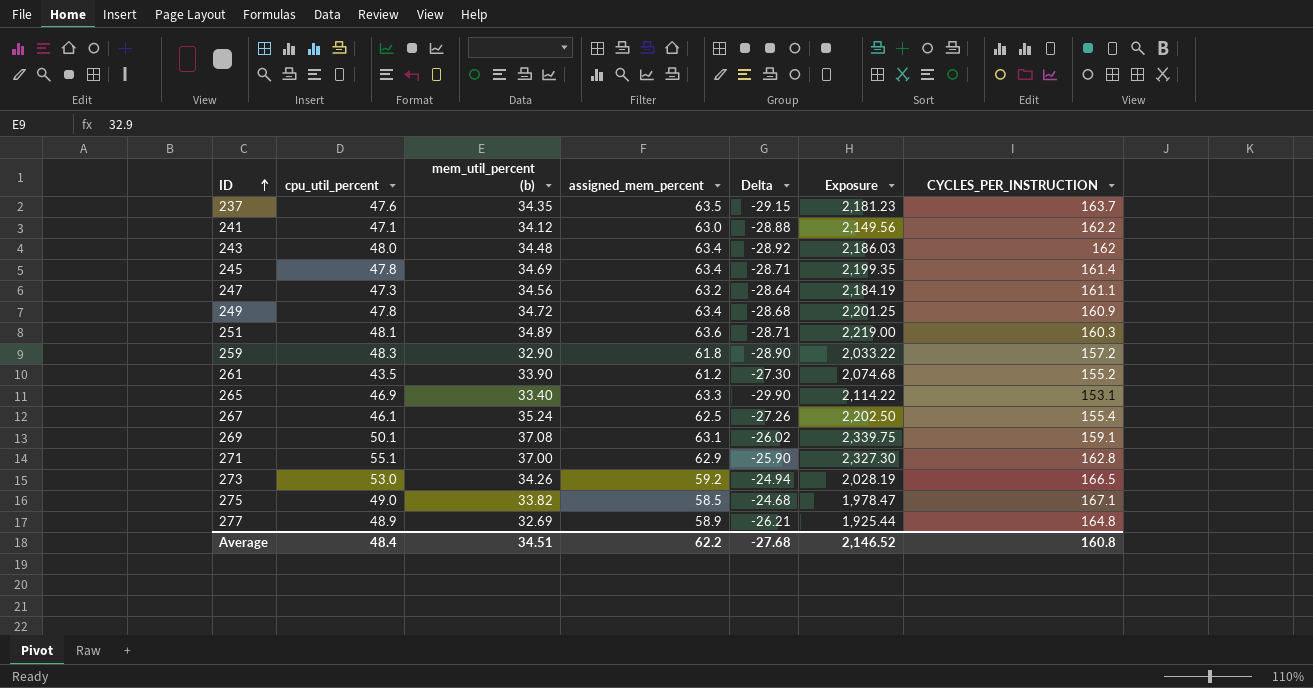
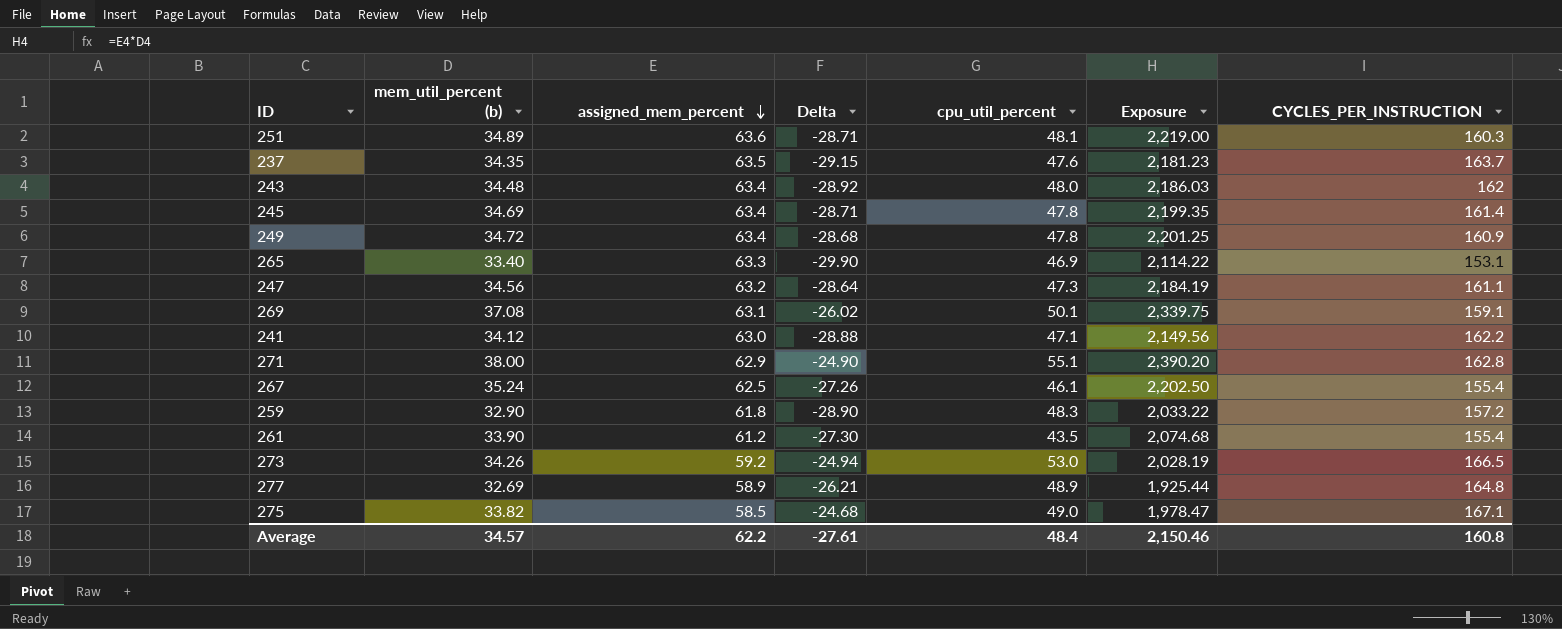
row order: ID ascending -> assigned_mem_percent descending
column cpu_util_percent | position: 2 -> 5
271 | mem_util_percent (b): 37.00 -> 38.00
271 | Delta: -25.90 -> -24.90
271 | Exposure: 2,327.30 -> 2,390.20
261 | CYCLES_PER_INSTRUCTION: 155.2 -> 155.4
Average | mem_util_percent (b): 34.51 -> 34.57
Average | Delta: -27.68 -> -27.61
Average | Exposure: 2,146.52 -> 2,150.46

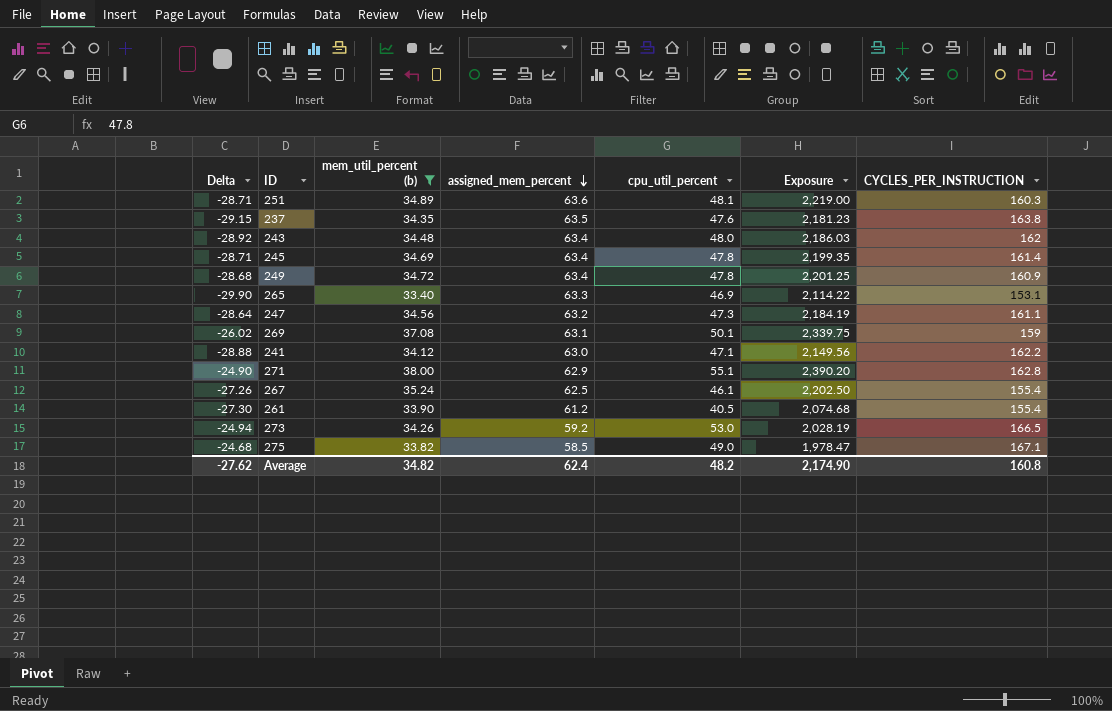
filter: none -> mem_util_percent (b) >= 33.40
column Delta | position: 4 -> 1
237 | CYCLES_PER_INSTRUCTION: 163.7 -> 163.8
269 | CYCLES_PER_INSTRUCTION: 159.1 -> 159
261 | cpu_util_percent: 43.5 -> 40.5
Average | Delta: -27.61 -> -27.62
Average | mem_util_percent (b): 34.57 -> 34.82
Average | assigned_mem_percent: 62.2 -> 62.4
Average | cpu_util_percent: 48.4 -> 48.2
Average | Exposure: 2,150.46 -> 2,174.90

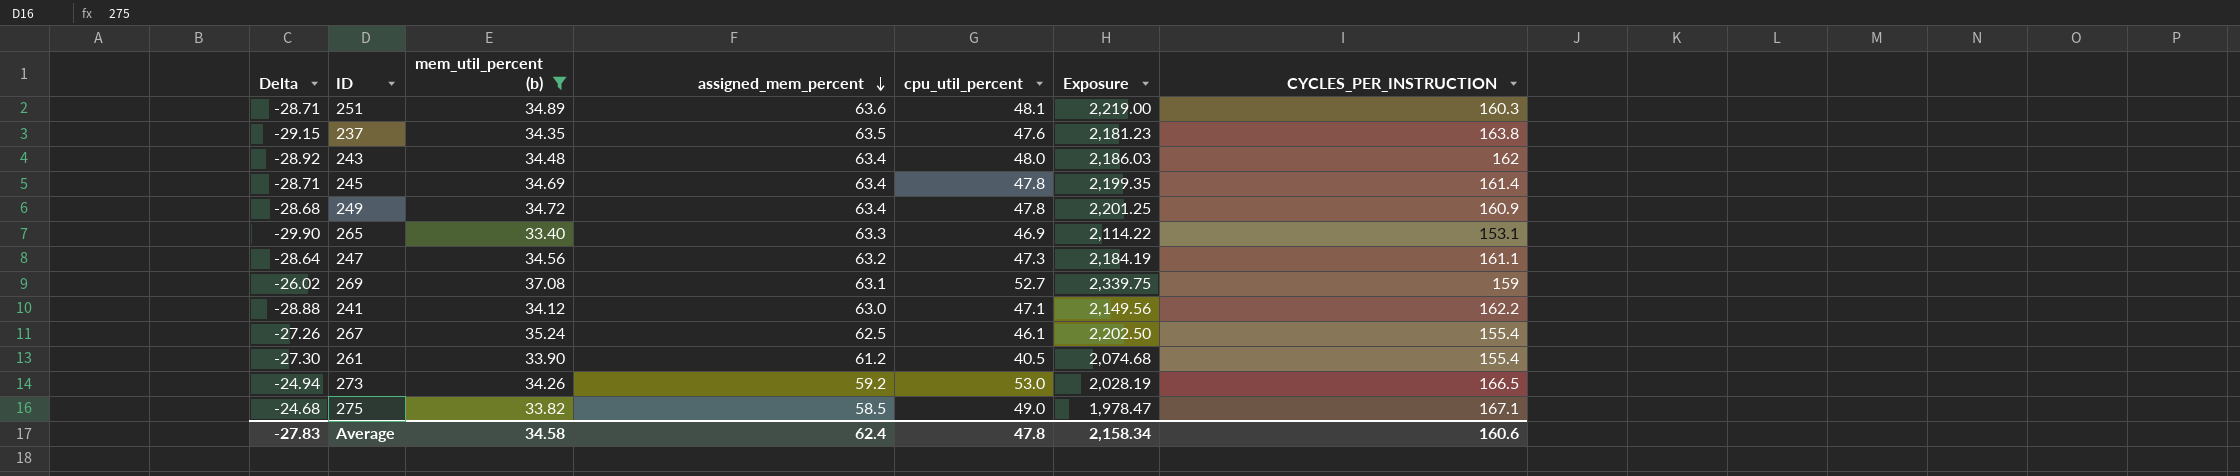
row 271: -24.90 | 38.00 | 62.9 | 55.1 | 2,390.20 | 162.8 -> none
269 | cpu_util_percent: 50.1 -> 52.7
Average | Delta: -27.62 -> -27.83
Average | mem_util_percent (b): 34.82 -> 34.58
Average | cpu_util_percent: 48.2 -> 47.8
Average | Exposure: 2,174.90 -> 2,158.34
Average | CYCLES_PER_INSTRUCTION: 160.8 -> 160.6

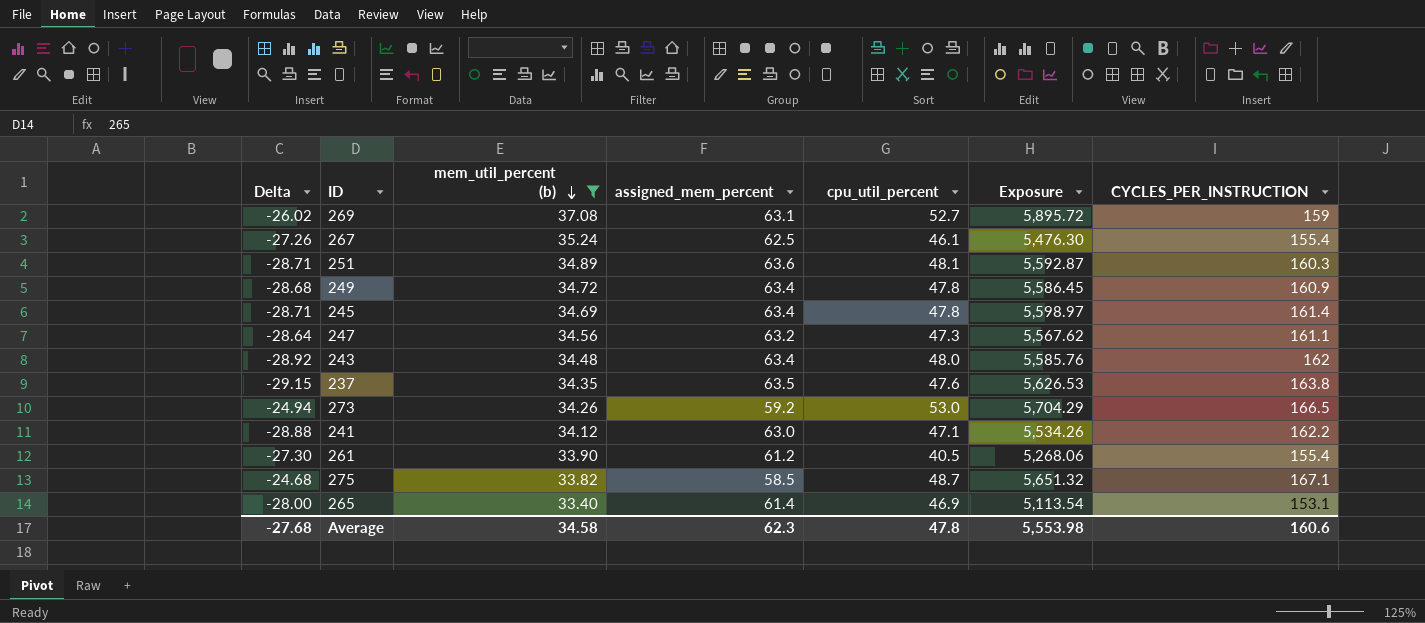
row order: assigned_mem_percent descending -> mem_util_percent (b) descending
column Exposure | formula: [mem_util_percent (b)] * [assigned_mem_percent] -> [mem_util_percent (b)] * [CYCLES_PER_INSTRUCTION]
275 | cpu_util_percent: 49.0 -> 48.7
265 | Delta: -29.90 -> -28.00
265 | assigned_mem_percent: 63.3 -> 61.4
Average | Delta: -27.83 -> -27.68
Average | assigned_mem_percent: 62.4 -> 62.3
Average | Exposure: 2,158.34 -> 5,553.98

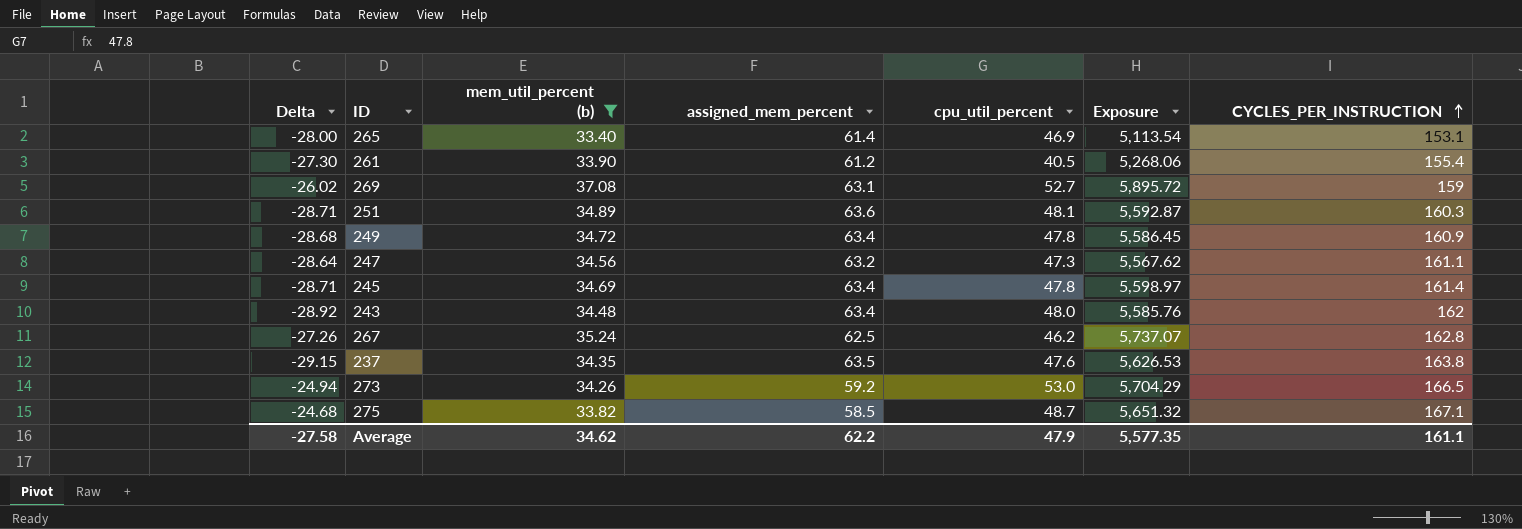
row order: mem_util_percent (b) descending -> CYCLES_PER_INSTRUCTION ascending
row 241: -28.88 | 34.12 | 63.0 | 47.1 | 5,534.26 | 162.2 -> none
267 | cpu_util_percent: 46.1 -> 46.2
267 | Exposure: 5,476.30 -> 5,737.07
267 | CYCLES_PER_INSTRUCTION: 155.4 -> 162.8
Average | Delta: -27.68 -> -27.58
Average | mem_util_percent (b): 34.58 -> 34.62
Average | assigned_mem_percent: 62.3 -> 62.2
Average | cpu_util_percent: 47.8 -> 47.9
Average | Exposure: 5,553.98 -> 5,577.35
Average | CYCLES_PER_INSTRUCTION: 160.6 -> 161.1

